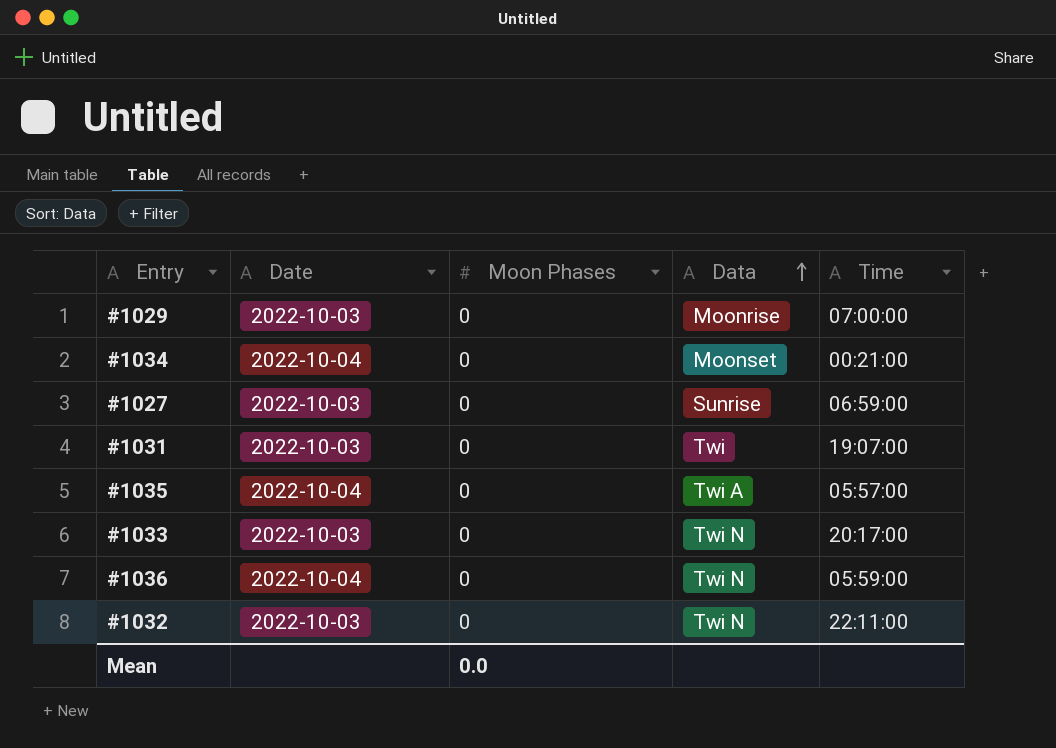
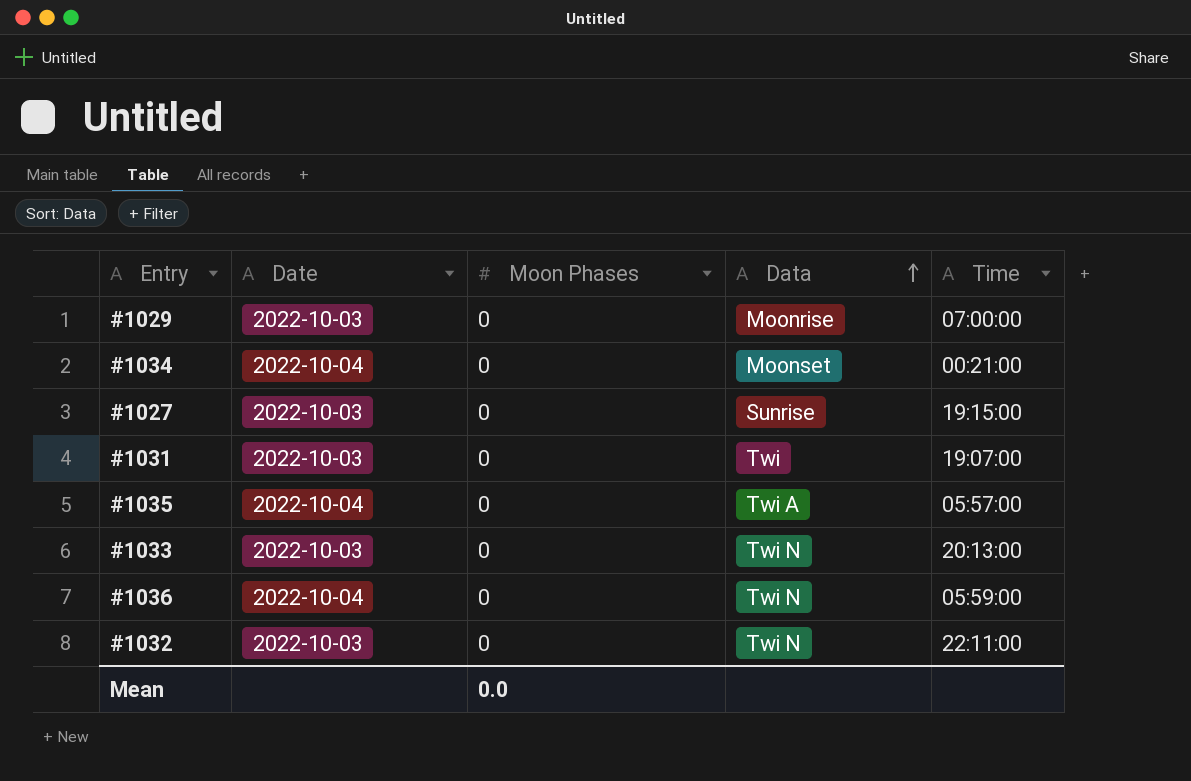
#1027 | Time: 06:59:00 -> 19:15:00
#1033 | Time: 20:17:00 -> 20:13:00

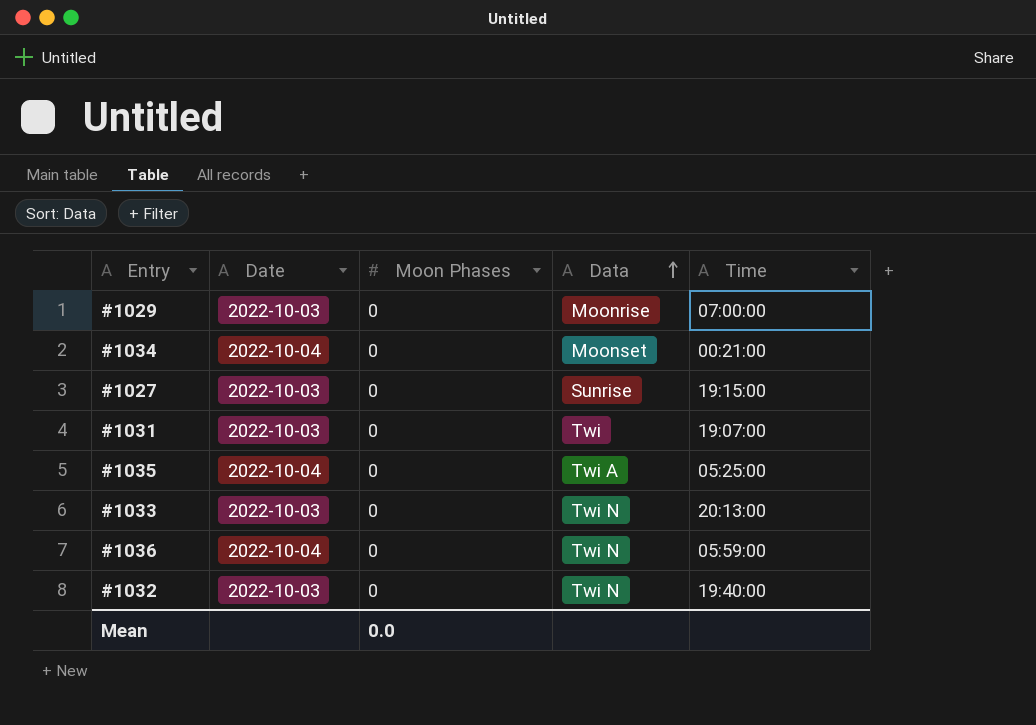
#1035 | Time: 05:57:00 -> 05:25:00
#1032 | Time: 22:11:00 -> 19:40:00

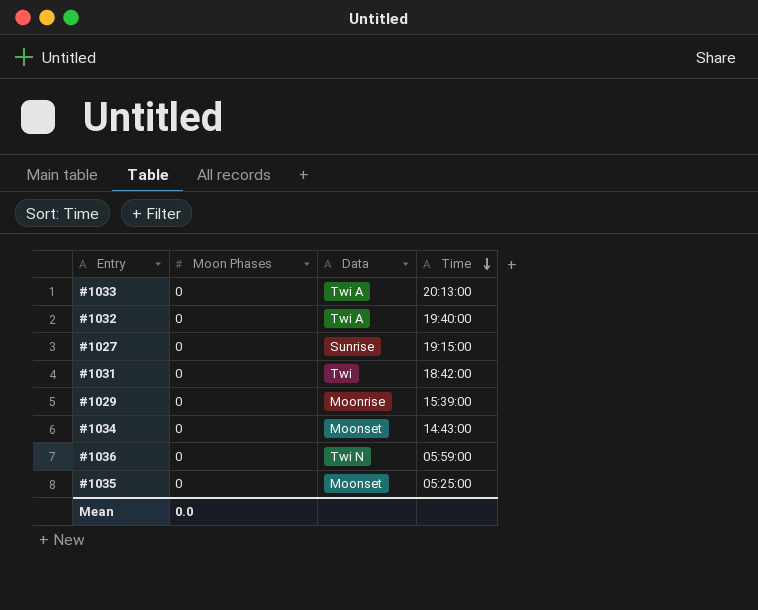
row order: Data ascending -> Time descending
column Date | position: 2 -> none
#1033 | Data: Twi N -> Twi A
#1032 | Data: Twi N -> Twi A
#1031 | Time: 19:07:00 -> 18:42:00
#1029 | Time: 07:00:00 -> 15:39:00
#1034 | Time: 00:21:00 -> 14:43:00
#1035 | Data: Twi A -> Moonset

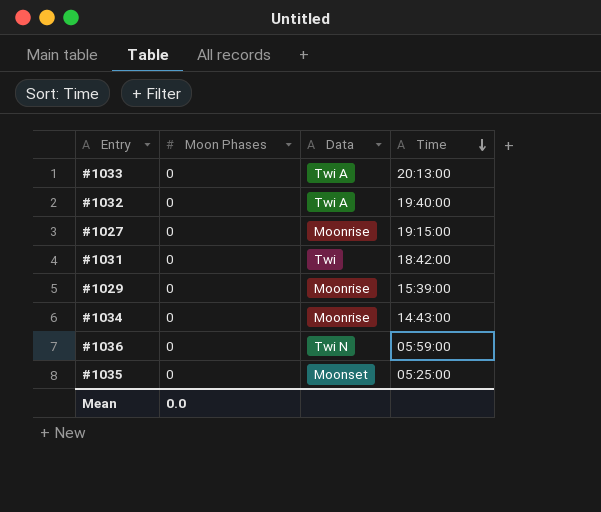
#1027 | Data: Sunrise -> Moonrise
#1034 | Data: Moonset -> Moonrise

